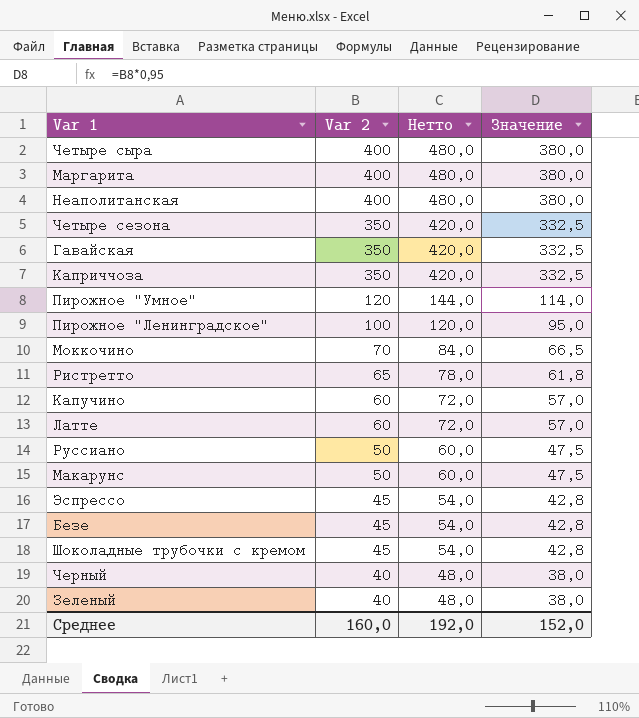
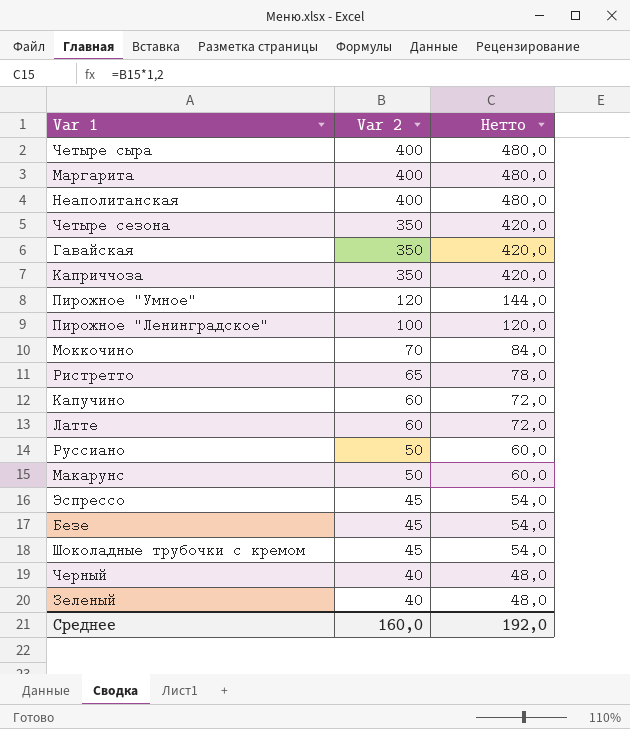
column Значение | formula: [Var 2] * 0,95 -> none

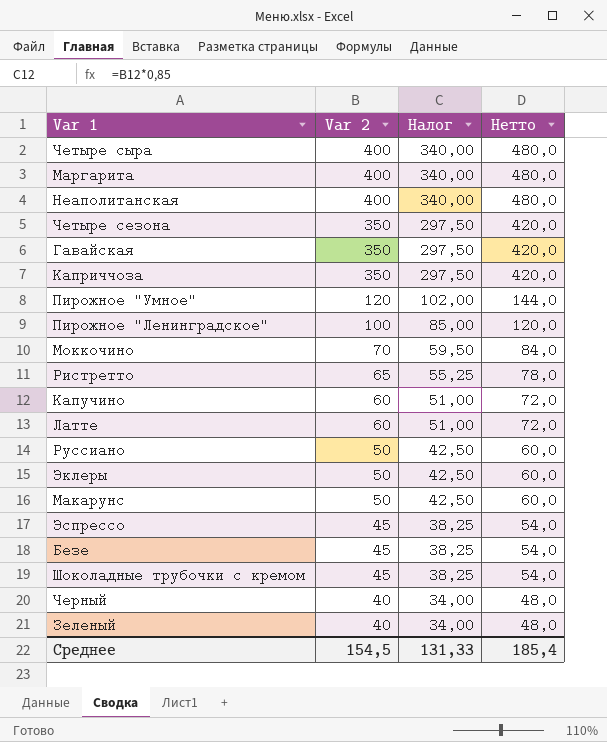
column Налог | formula: none -> [Var 2] * 0,85
row Эклеры: none -> 50 | 42,50 | 60,0
Среднее | Var 2: 160,0 -> 154,5
Среднее | Нетто: 192,0 -> 185,4

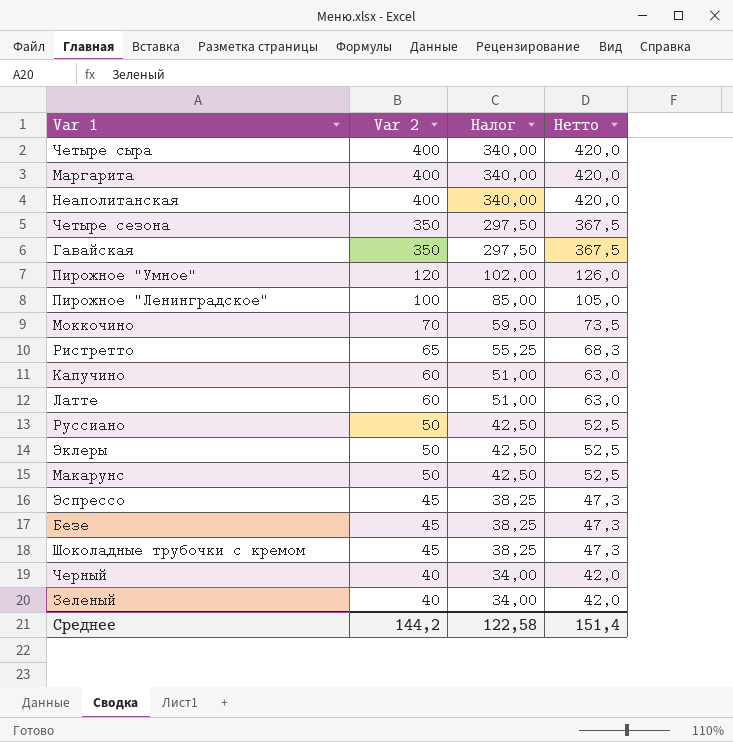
column Нетто | formula: [Var 2] * 1,2 -> [Var 2] * 1,05
row Каприччоза: 350 | 297,50 | 420,0 -> none
Среднее | Var 2: 154,5 -> 144,2
Среднее | Налог: 131,33 -> 122,58
Среднее | Нетто: 185,4 -> 151,4

